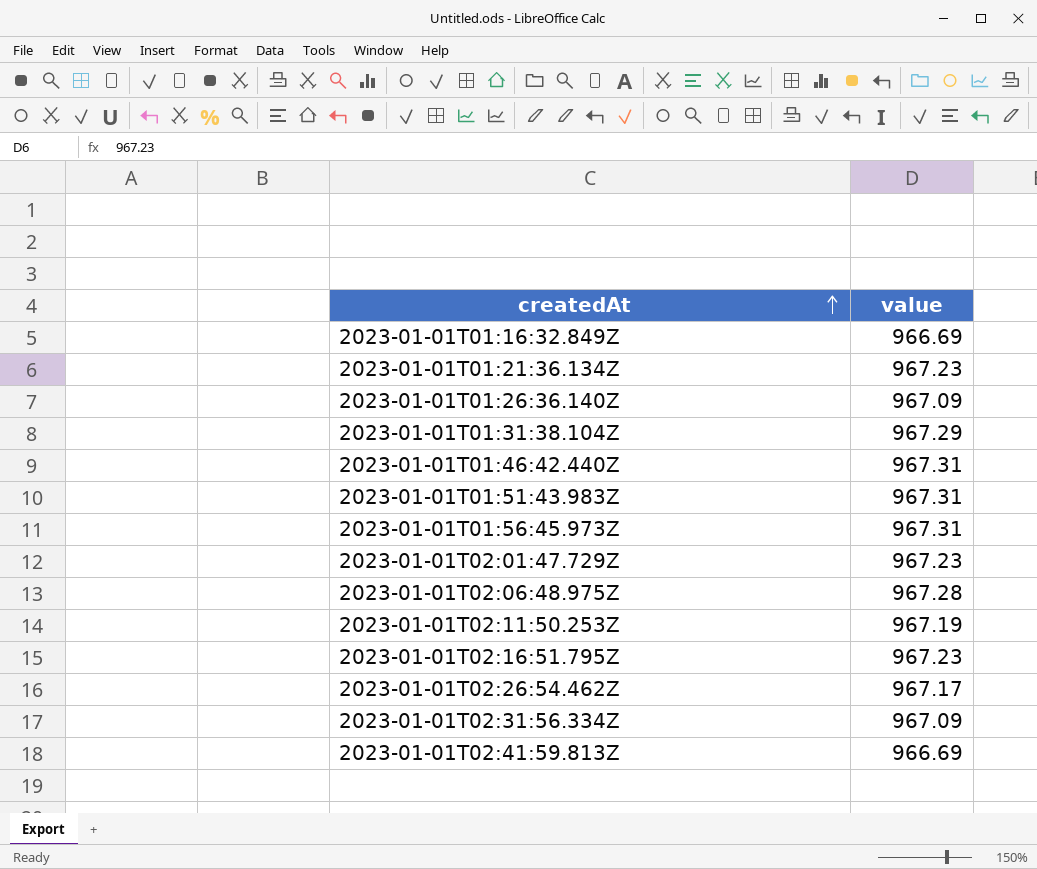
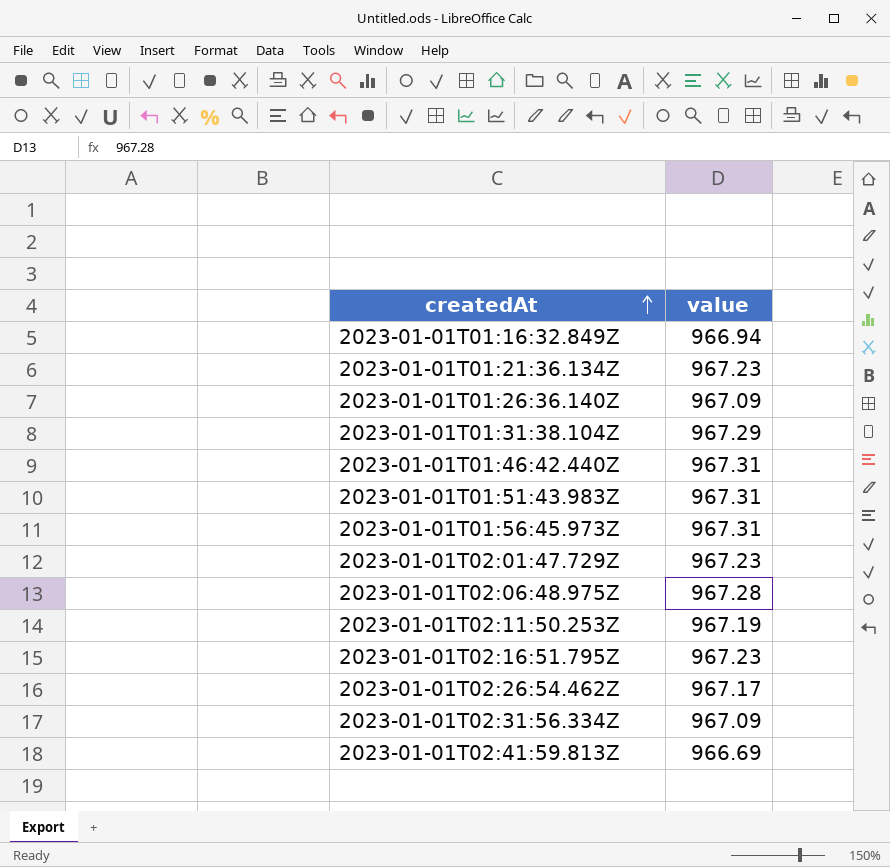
2023-01-01T01:16:32.849Z | value: 966.69 -> 966.94

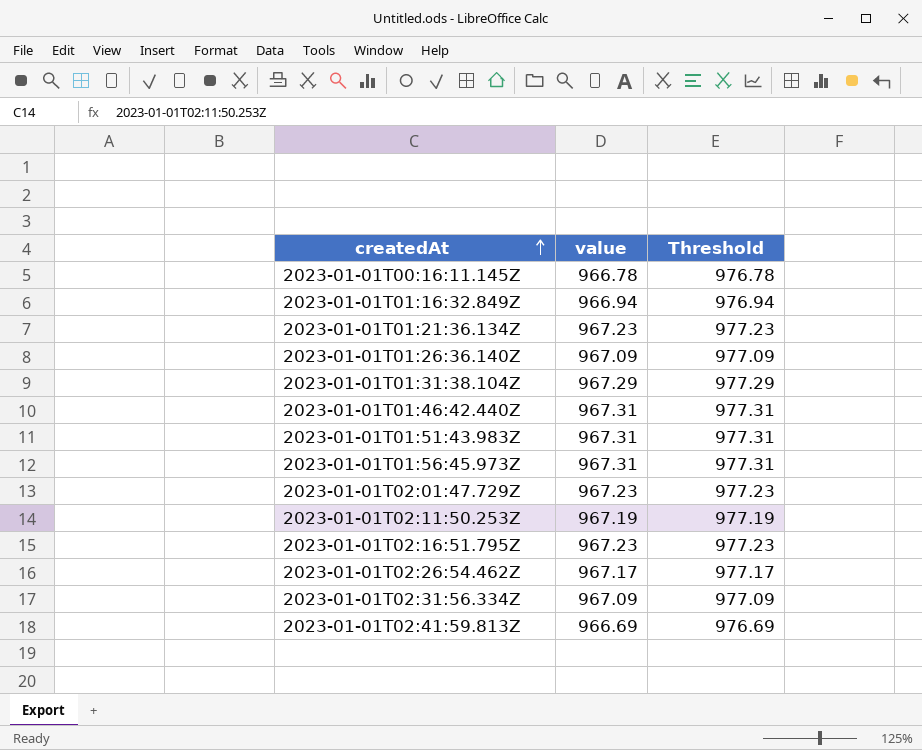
column Threshold | formula: none -> [value] + 10
row 2023-01-01T02:06:48.975Z: 967.28 -> none
row 2023-01-01T00:16:11.145Z: none -> 966.78 | 976.78

